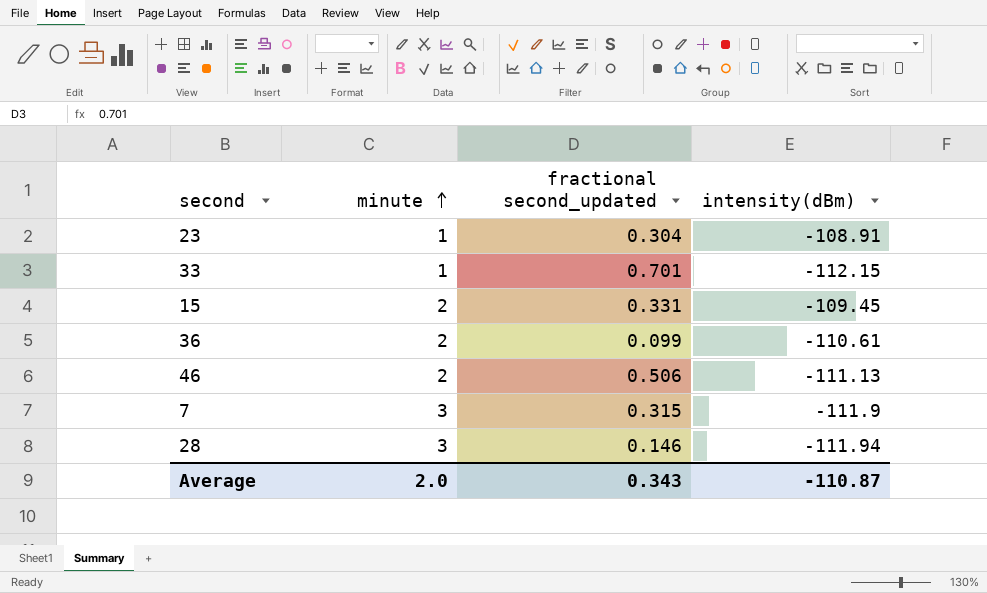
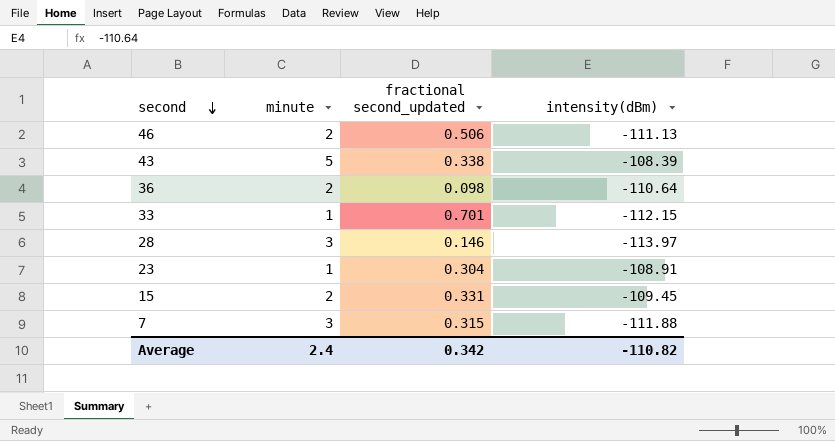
row order: minute ascending -> second descending
row 43: none -> 5 | 0.338 | -108.39
36 | fractional second_updated: 0.099 -> 0.098
36 | intensity(dBm): -110.61 -> -110.64
28 | intensity(dBm): -111.94 -> -113.97
7 | intensity(dBm): -111.9 -> -111.88
Average | minute: 2.0 -> 2.4
Average | fractional second_updated: 0.343 -> 0.342
Average | intensity(dBm): -110.87 -> -110.82

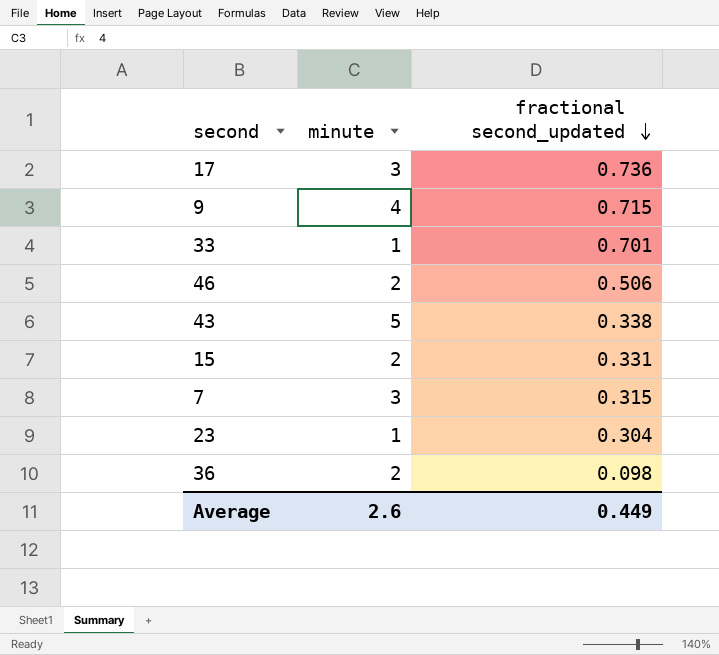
row order: second descending -> fractional second_updated descending
column intensity(dBm) | position: 4 -> none
row 28: 3 | 0.146 | -113.97 -> none
row 17: none -> 3 | 0.736
row 9: none -> 4 | 0.715
Average | minute: 2.4 -> 2.6
Average | fractional second_updated: 0.342 -> 0.449

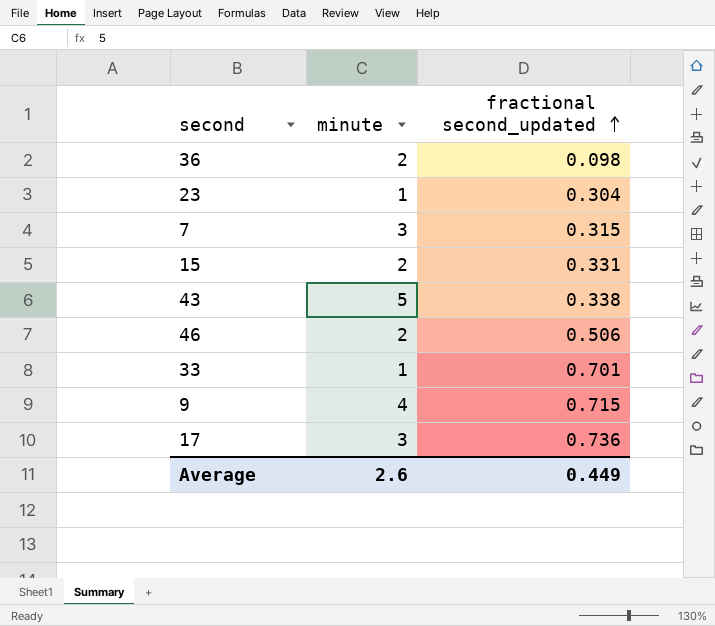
row order: fractional second_updated descending -> fractional second_updated ascending

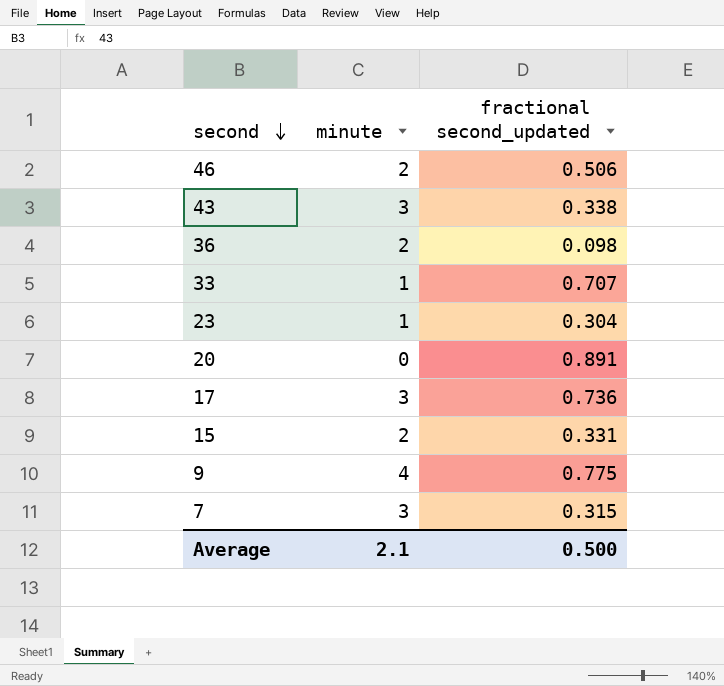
row order: fractional second_updated ascending -> second descending
43 | minute: 5 -> 3
33 | fractional second_updated: 0.701 -> 0.707
row 20: none -> 0 | 0.891
9 | fractional second_updated: 0.715 -> 0.775
Average | minute: 2.6 -> 2.1
Average | fractional second_updated: 0.449 -> 0.500

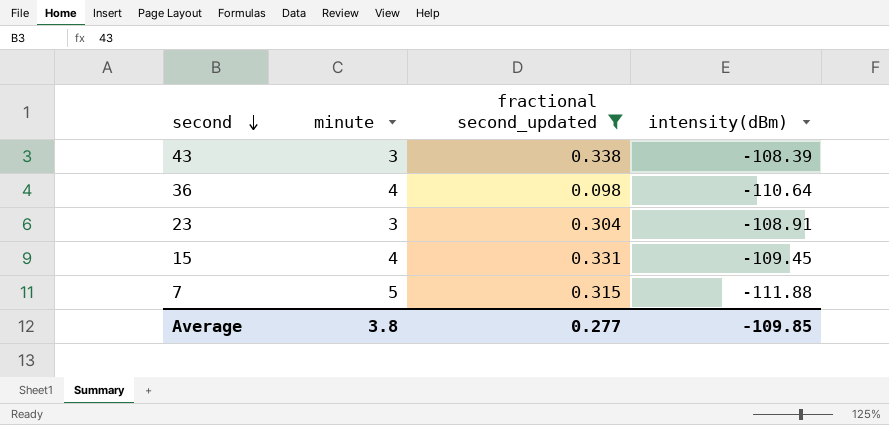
filter: none -> fractional second_updated <= 0.338
column intensity(dBm) | position: none -> 4
36 | minute: 2 -> 4
23 | minute: 1 -> 3
15 | minute: 2 -> 4
7 | minute: 3 -> 5
Average | minute: 2.1 -> 3.8
Average | fractional second_updated: 0.500 -> 0.277

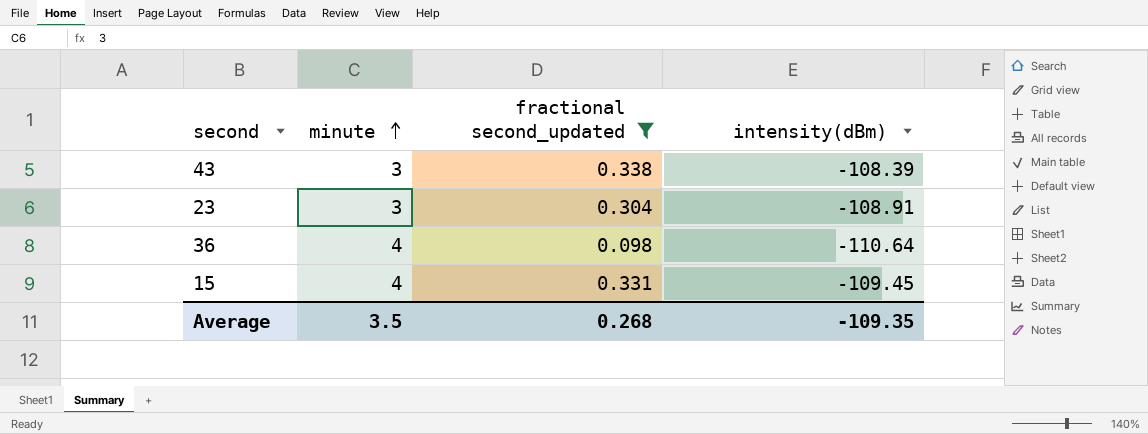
row order: second descending -> minute ascending
row 7: 5 | 0.315 | -111.88 -> none
Average | minute: 3.8 -> 3.5
Average | fractional second_updated: 0.277 -> 0.268
Average | intensity(dBm): -109.85 -> -109.35

